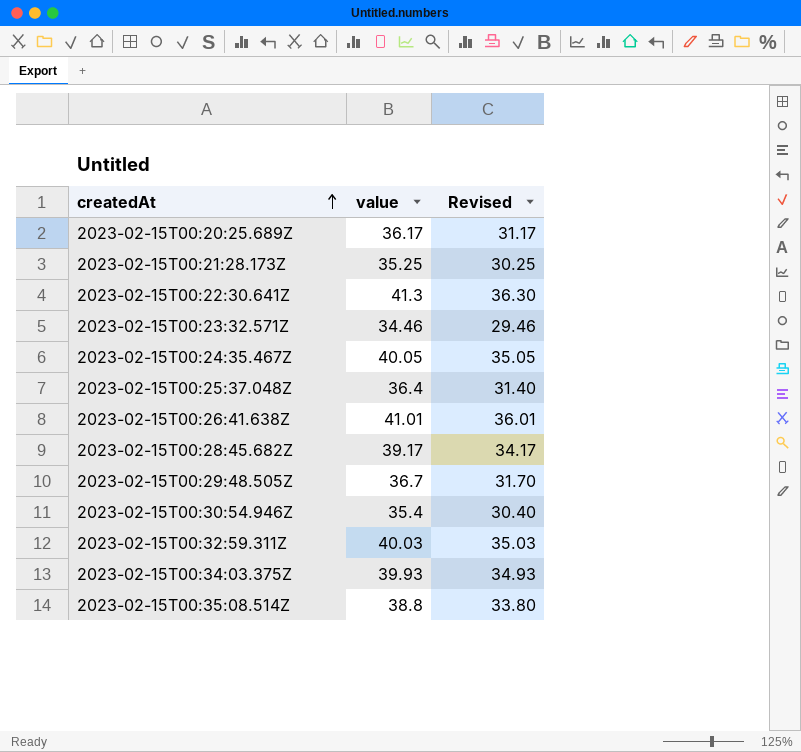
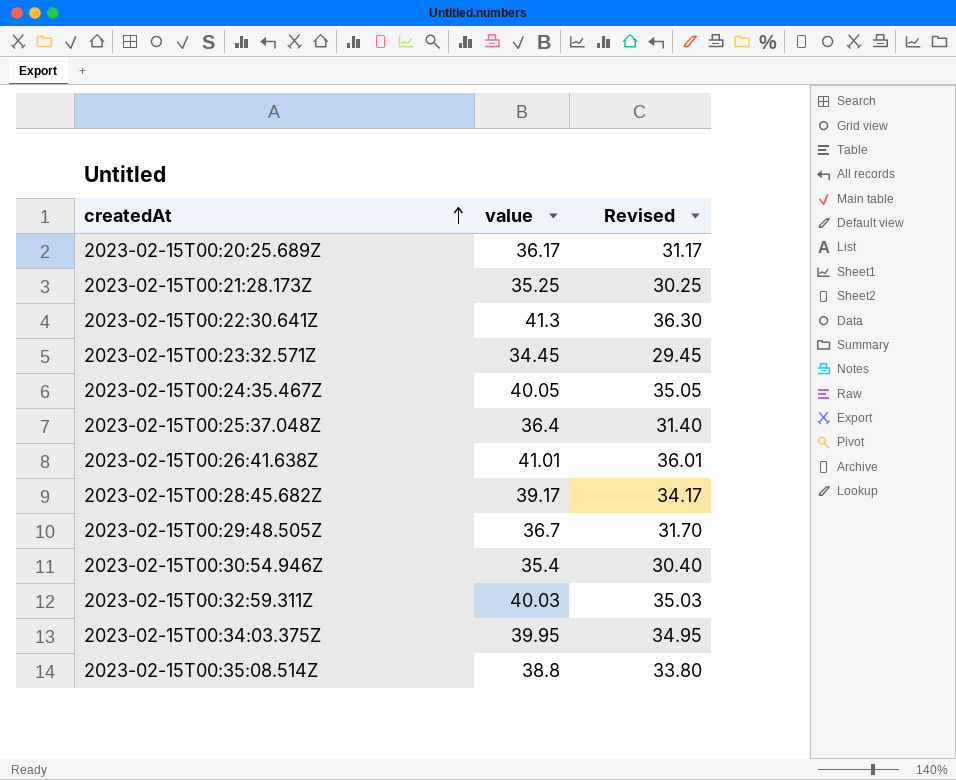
2023-02-15T00:23:32.571Z | value: 34.46 -> 34.45
2023-02-15T00:23:32.571Z | Revised: 29.46 -> 29.45
2023-02-15T00:34:03.375Z | value: 39.93 -> 39.95
2023-02-15T00:34:03.375Z | Revised: 34.93 -> 34.95

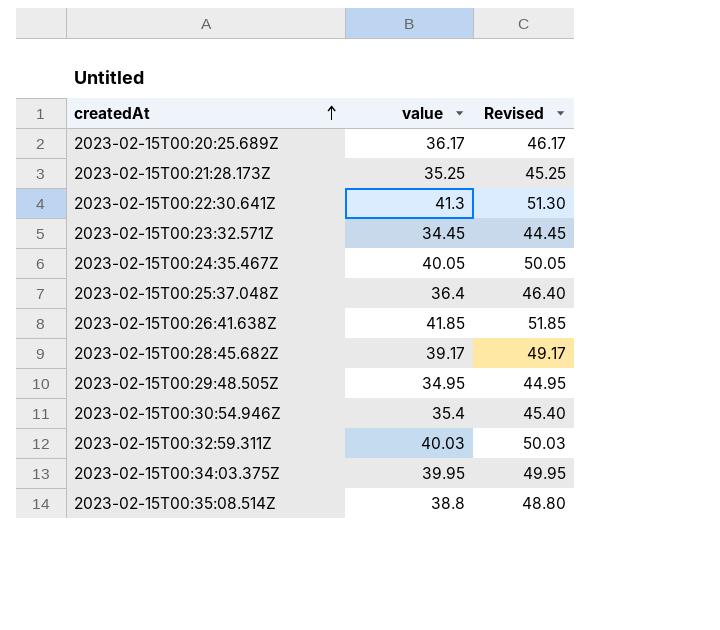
column Revised | formula: [value] - 5 -> [value] + 10
2023-02-15T00:26:41.638Z | value: 41.01 -> 41.85
2023-02-15T00:29:48.505Z | value: 36.7 -> 34.95

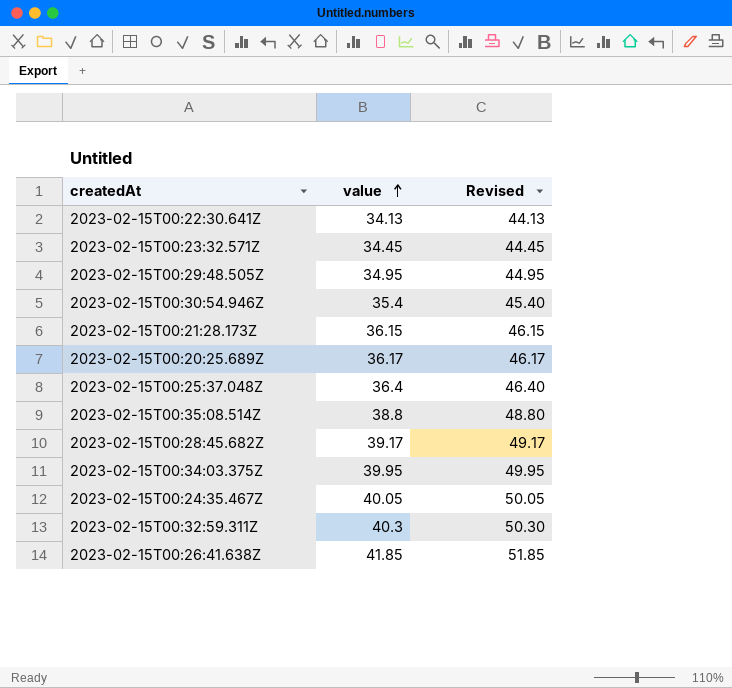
row order: createdAt ascending -> value ascending
2023-02-15T00:22:30.641Z | value: 41.3 -> 34.13
2023-02-15T00:22:30.641Z | Revised: 51.30 -> 44.13
2023-02-15T00:21:28.173Z | value: 35.25 -> 36.15
2023-02-15T00:21:28.173Z | Revised: 45.25 -> 46.15
2023-02-15T00:32:59.311Z | value: 40.03 -> 40.3
2023-02-15T00:32:59.311Z | Revised: 50.03 -> 50.30

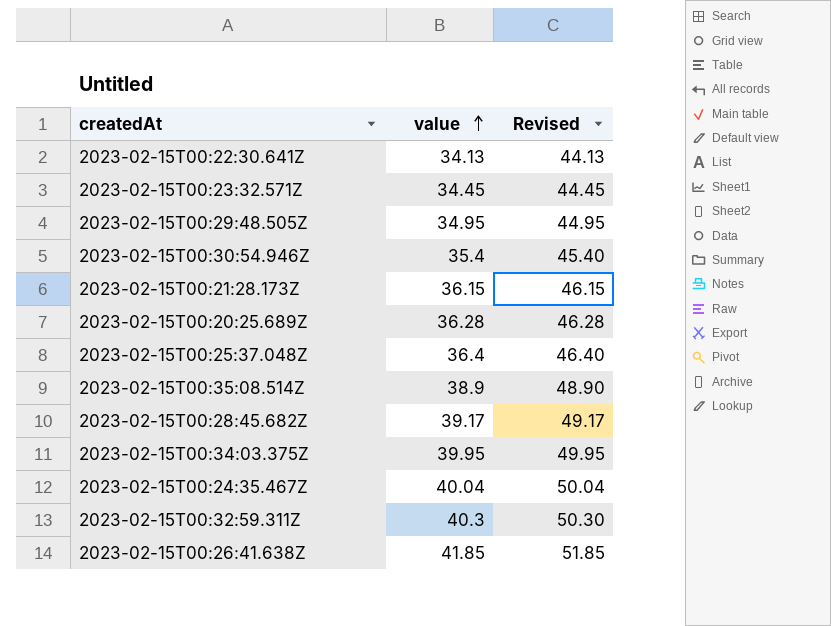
2023-02-15T00:20:25.689Z | value: 36.17 -> 36.28
2023-02-15T00:20:25.689Z | Revised: 46.17 -> 46.28
2023-02-15T00:35:08.514Z | value: 38.8 -> 38.9
2023-02-15T00:35:08.514Z | Revised: 48.80 -> 48.90
2023-02-15T00:24:35.467Z | value: 40.05 -> 40.04
2023-02-15T00:24:35.467Z | Revised: 50.05 -> 50.04

